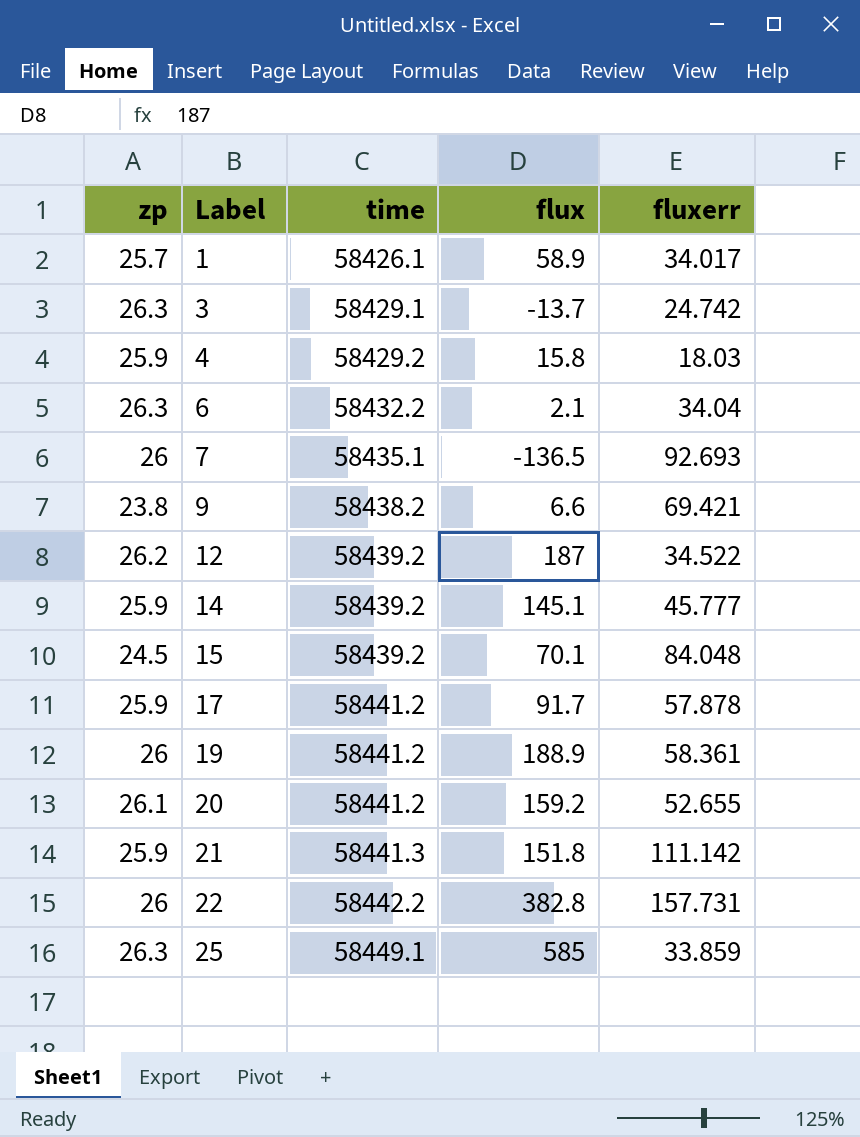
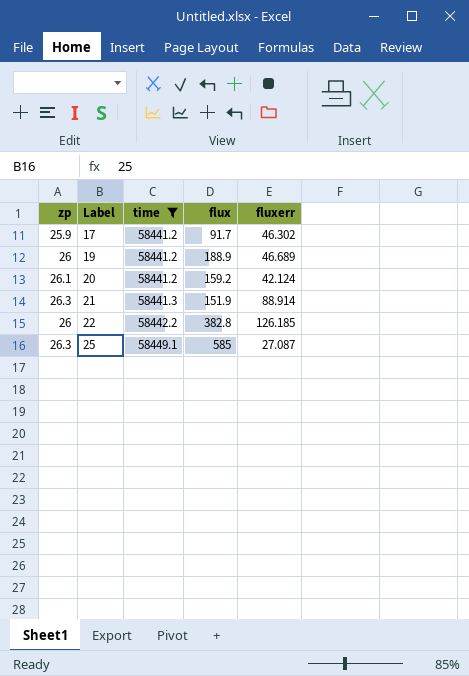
filter: none -> time >= 58441.2
17 | fluxerr: 57.878 -> 46.302
19 | fluxerr: 58.361 -> 46.689
20 | fluxerr: 52.655 -> 42.124
21 | zp: 25.9 -> 26.3
21 | flux: 151.8 -> 151.9
21 | fluxerr: 111.142 -> 88.914
22 | fluxerr: 157.731 -> 126.185
25 | fluxerr: 33.859 -> 27.087

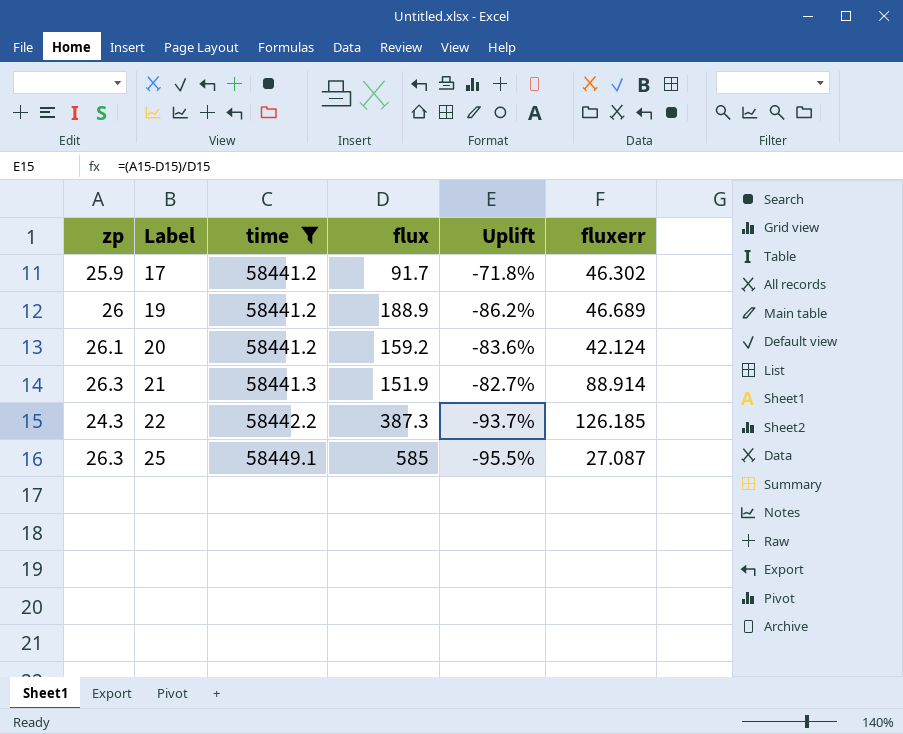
column Uplift | formula: none -> ([zp] - [flux]) / [flux]
22 | zp: 26 -> 24.3
22 | flux: 382.8 -> 387.3

